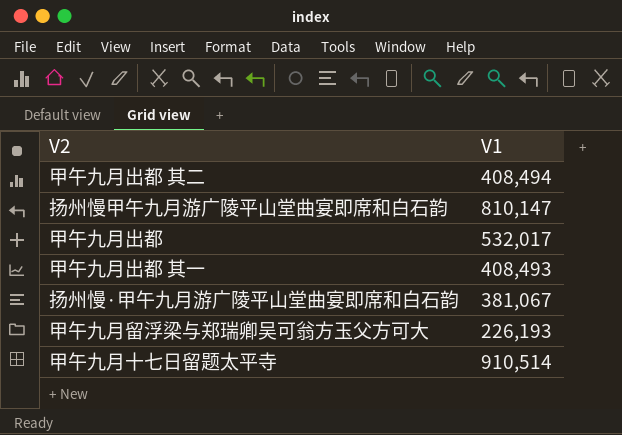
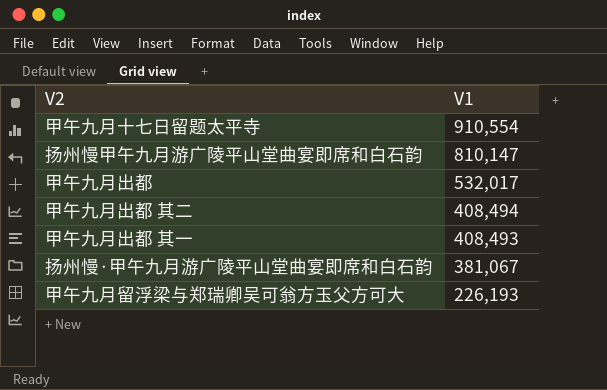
row order: none -> V1 descending
甲午九月十七日留题太平寺 | V1: 910,514 -> 910,554

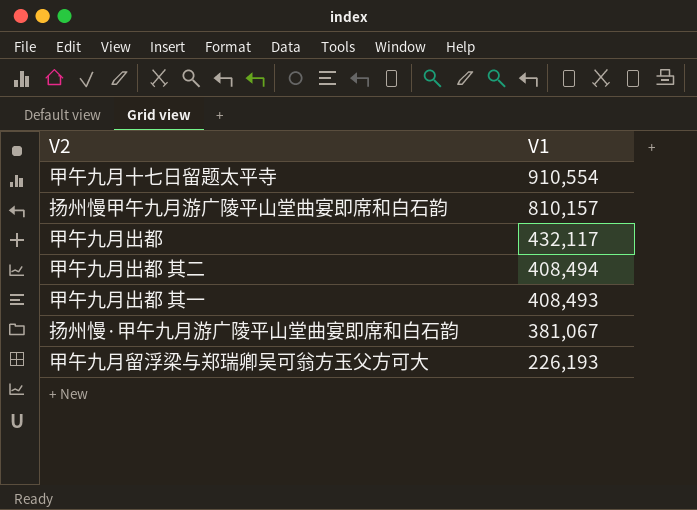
扬州慢甲午九月游广陵平山堂曲宴即席和白石韵 | V1: 810,147 -> 810,157
甲午九月出都 | V1: 532,017 -> 432,117

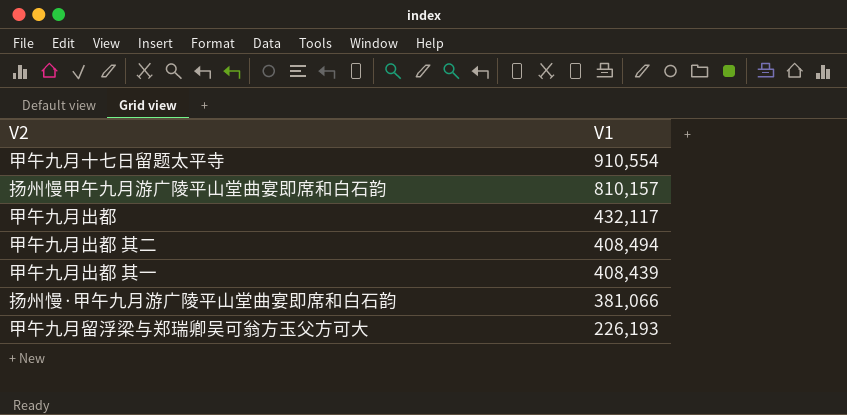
甲午九月出都 其一 | V1: 408,493 -> 408,439
扬州慢·甲午九月游广陵平山堂曲宴即席和白石韵 | V1: 381,067 -> 381,066

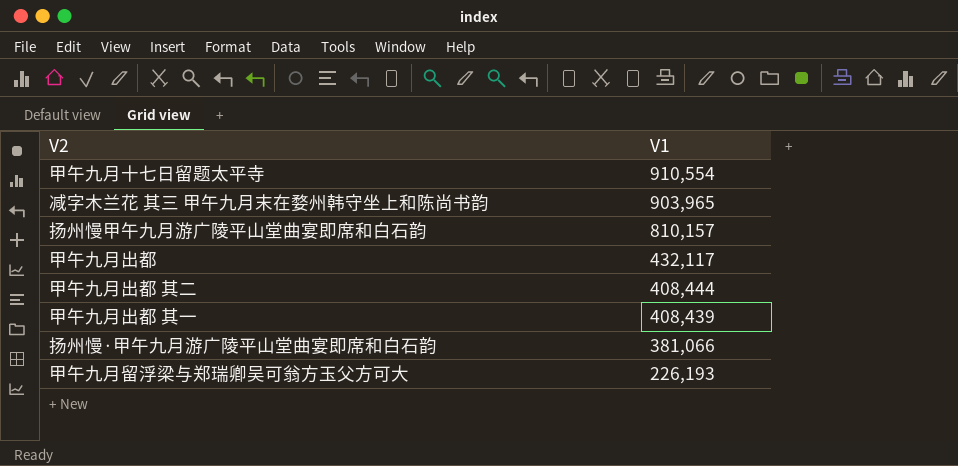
row 减字木兰花 其三 甲午九月末在婺州韩守坐上和陈尚书韵: none -> 903,965
甲午九月出都 其二 | V1: 408,494 -> 408,444

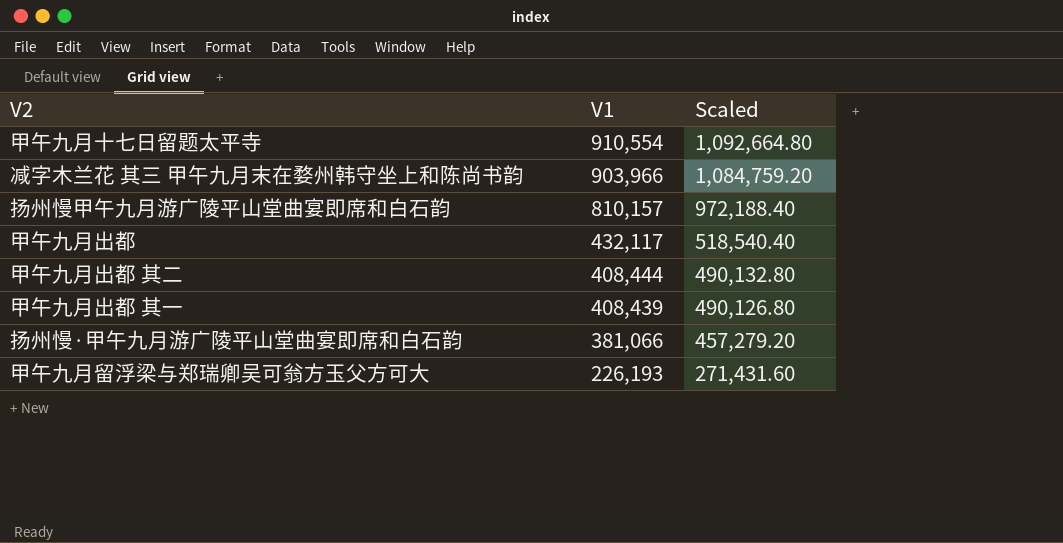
column Scaled | formula: none -> [V1] * 1.2
减字木兰花 其三 甲午九月末在婺州韩守坐上和陈尚书韵 | V1: 903,965 -> 903,966

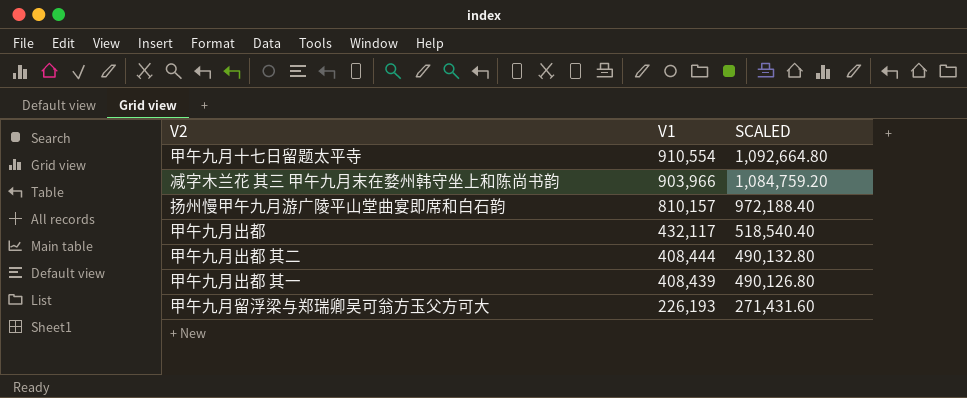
column name: Scaled -> SCALED
row 扬州慢·甲午九月游广陵平山堂曲宴即席和白石韵: 381,066 | 457,279.20 -> none

